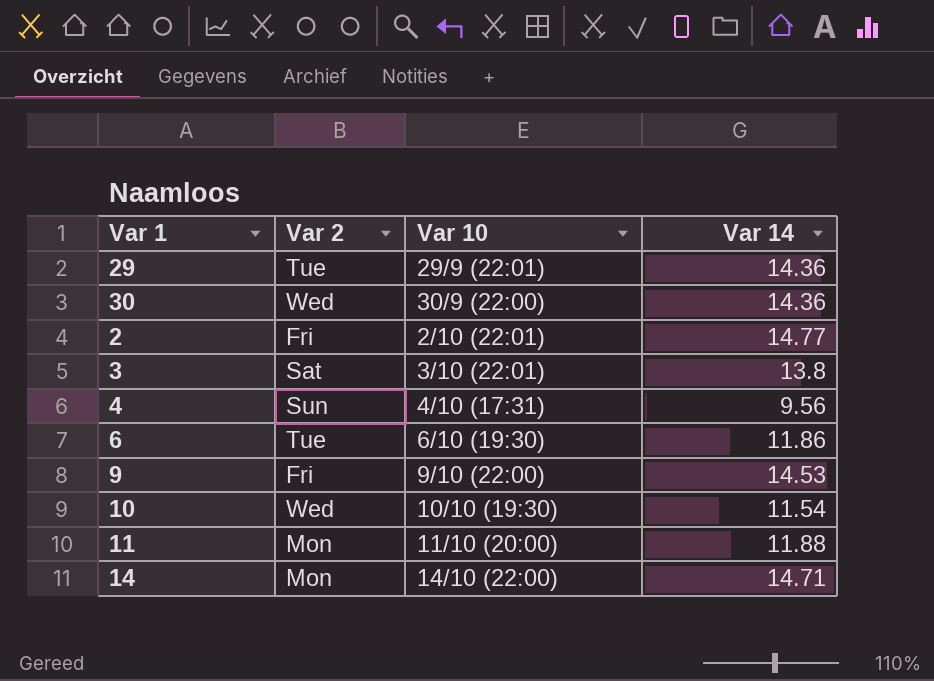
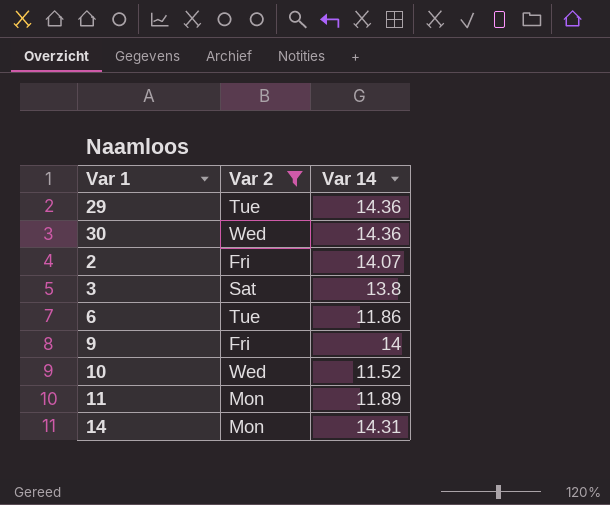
filter: none -> Var 2 != Sun
column Var 10 | position: 3 -> none
2 | Var 14: 14.77 -> 14.07
9 | Var 14: 14.53 -> 14
10 | Var 14: 11.54 -> 11.52
11 | Var 14: 11.88 -> 11.89
14 | Var 14: 14.71 -> 14.31

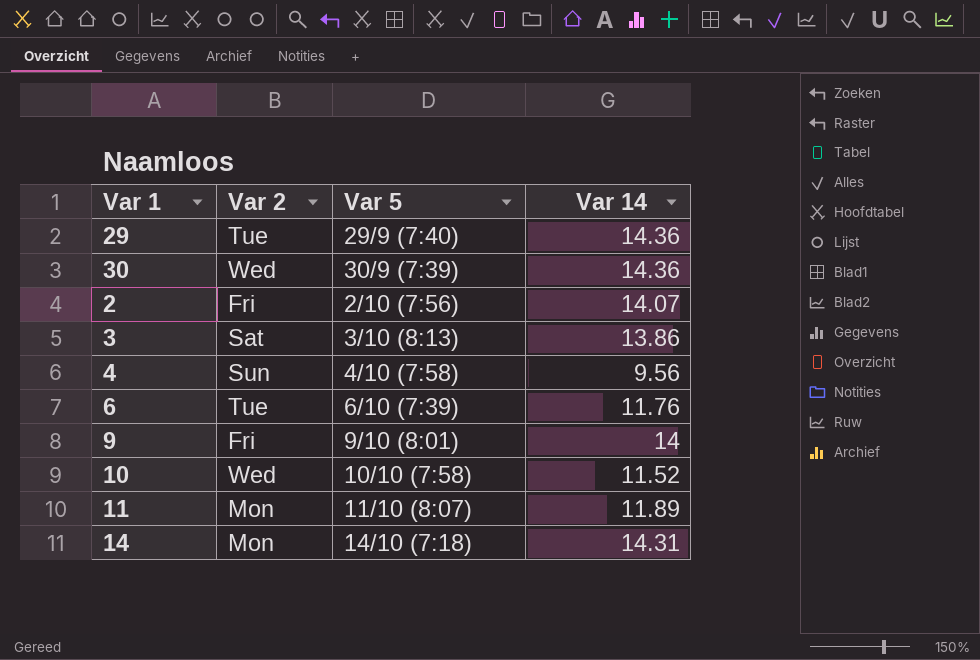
filter: Var 2 != Sun -> none
column Var 5 | position: none -> 3
3 | Var 14: 13.8 -> 13.86
6 | Var 14: 11.86 -> 11.76

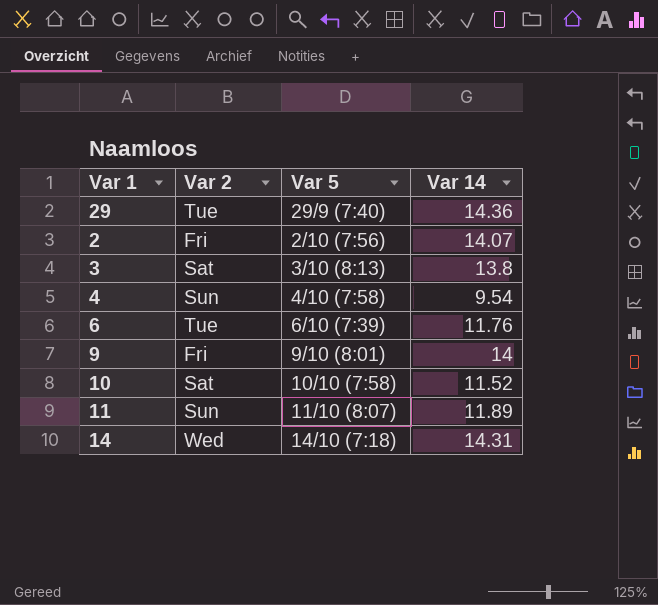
row 30: Wed | 30/9 (7:39) | 14.36 -> none
3 | Var 14: 13.86 -> 13.8
4 | Var 14: 9.56 -> 9.54
10 | Var 2: Wed -> Sat
11 | Var 2: Mon -> Sun
14 | Var 2: Mon -> Wed

